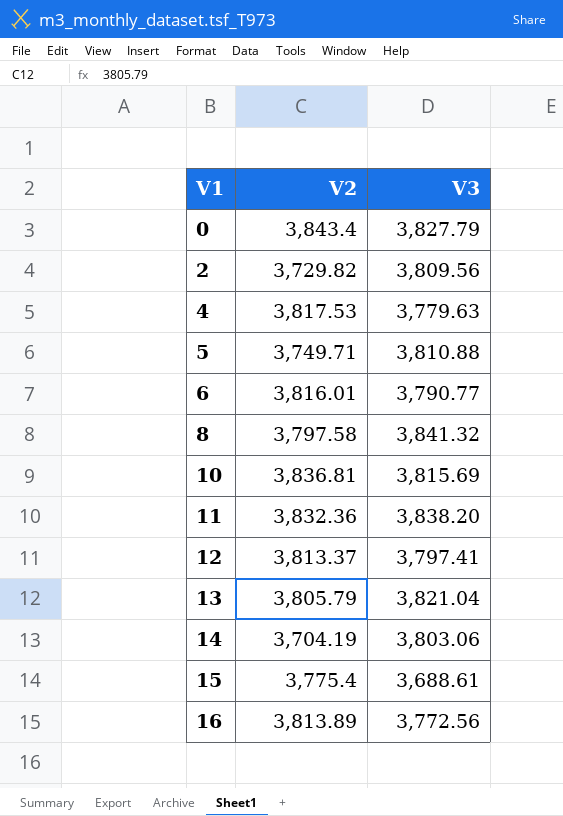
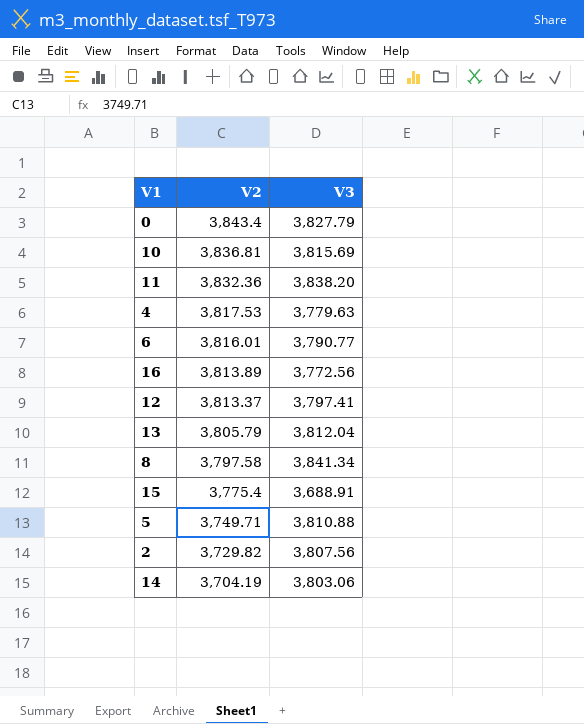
row order: V1 ascending -> V2 descending
13 | V3: 3,821.04 -> 3,812.04
8 | V3: 3,841.32 -> 3,841.34
15 | V3: 3,688.61 -> 3,688.91
2 | V3: 3,809.56 -> 3,807.56

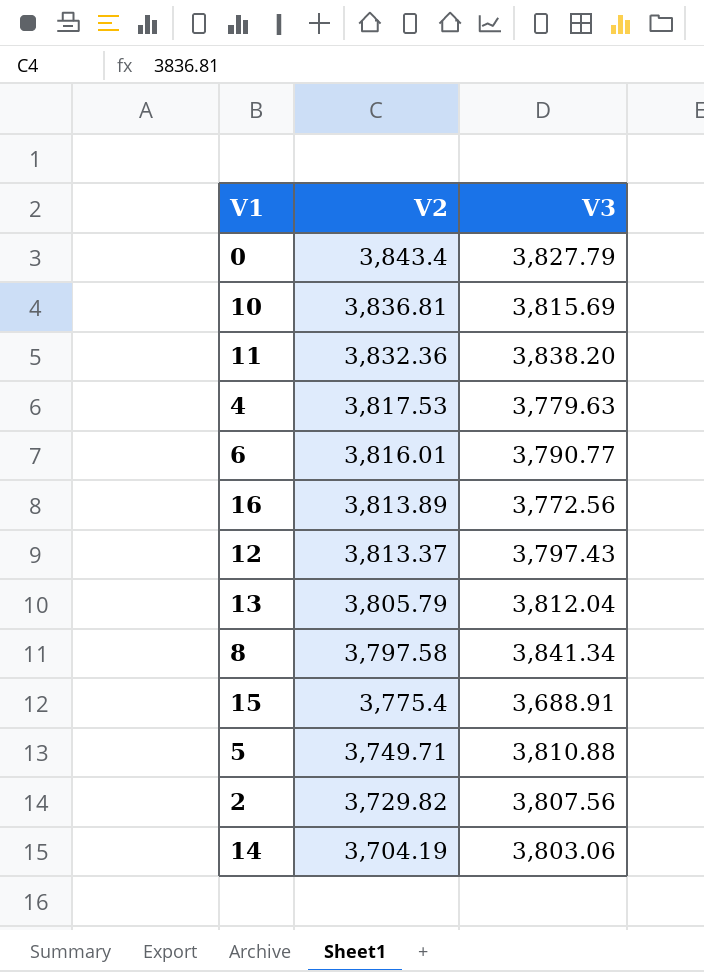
12 | V3: 3,797.41 -> 3,797.43

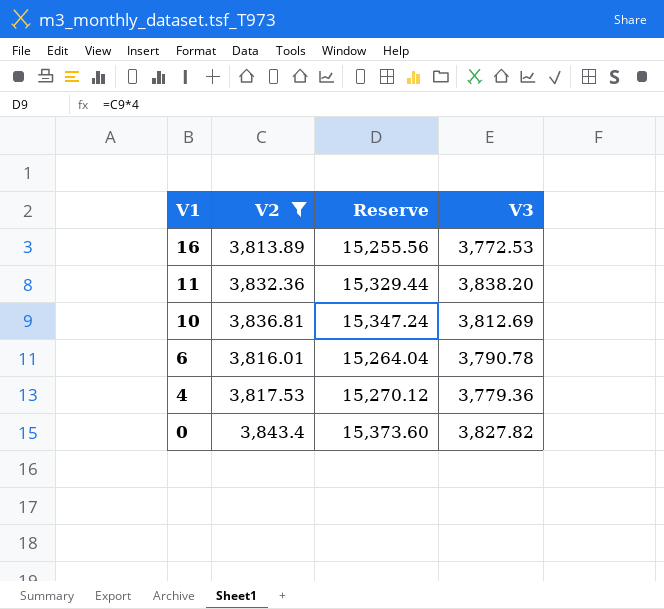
filter: none -> V2 >= 3,813.89
row order: V2 descending -> V1 descending
column Reserve | formula: none -> [V2] * 4
16 | V3: 3,772.56 -> 3,772.53
10 | V3: 3,815.69 -> 3,812.69
6 | V3: 3,790.77 -> 3,790.78
4 | V3: 3,779.63 -> 3,779.36
0 | V3: 3,827.79 -> 3,827.82

